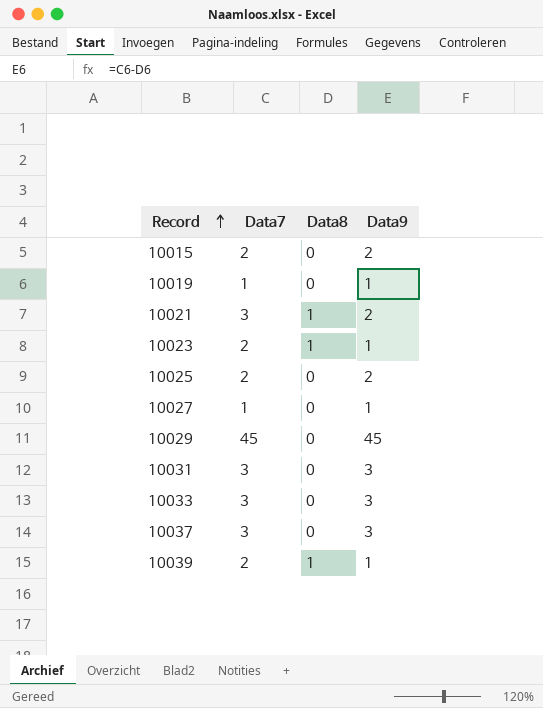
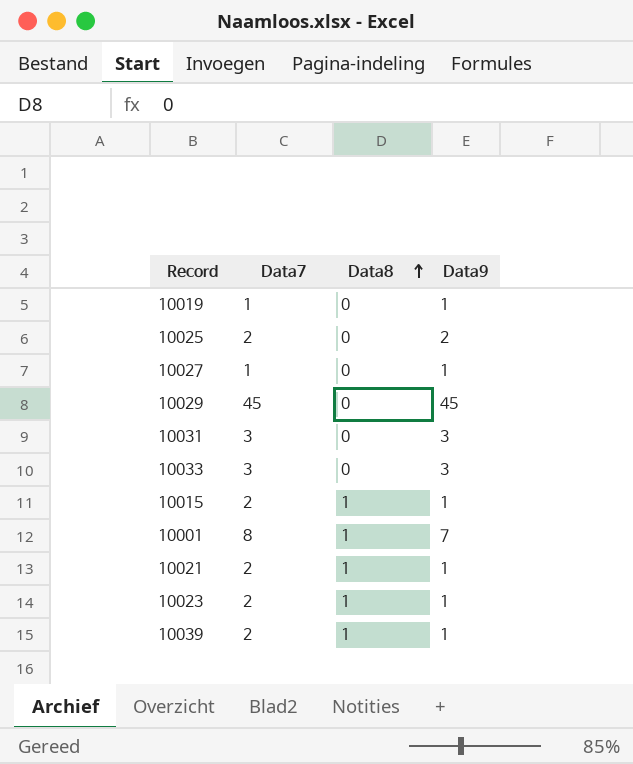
row order: Record ascending -> Data8 ascending
row 10037: 3 | 0 | 3 -> none
10015 | Data8: 0 -> 1
10015 | Data9: 2 -> 1
row 10001: none -> 8 | 1 | 7
10021 | Data7: 3 -> 2
10021 | Data9: 2 -> 1

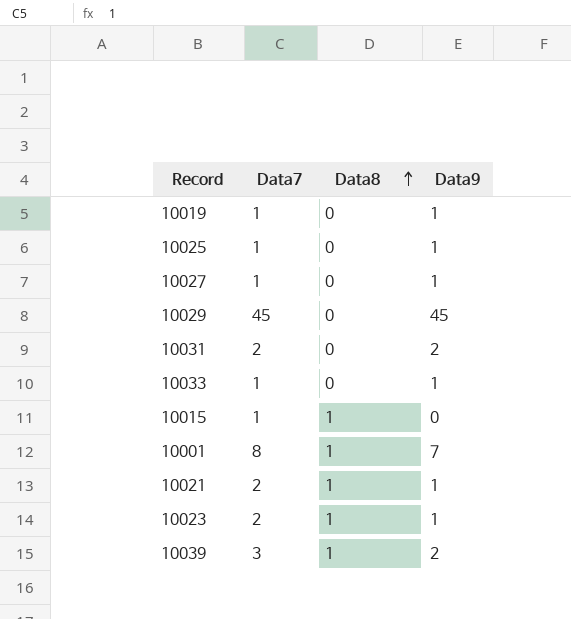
10025 | Data7: 2 -> 1
10025 | Data9: 2 -> 1
10031 | Data7: 3 -> 2
10031 | Data9: 3 -> 2
10033 | Data7: 3 -> 1
10033 | Data9: 3 -> 1
10015 | Data7: 2 -> 1
10015 | Data9: 1 -> 0
10039 | Data7: 2 -> 3
10039 | Data9: 1 -> 2

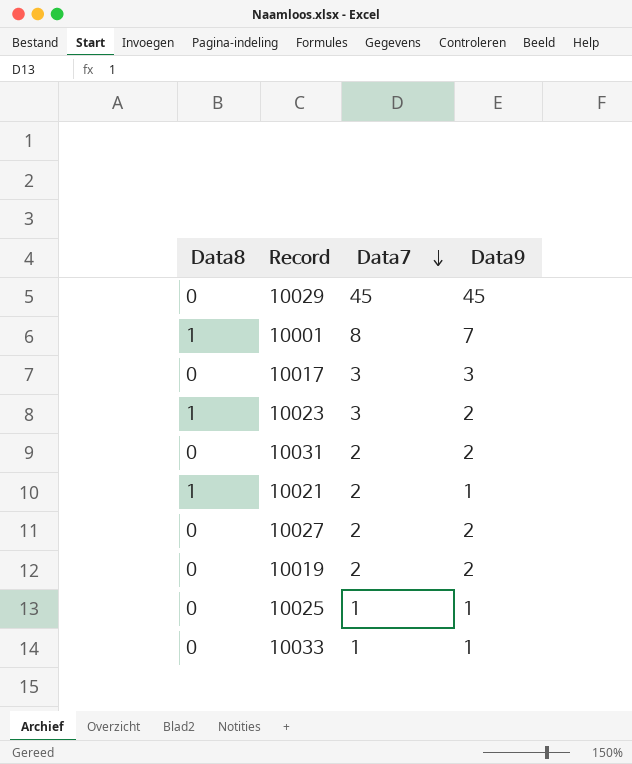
row order: Data8 ascending -> Data7 descending
column Data8 | position: 3 -> 1
row 10015: 1 | 1 | 0 -> none
row 10039: 3 | 1 | 2 -> none
row 10017: none -> 0 | 3 | 3
10023 | Data7: 2 -> 3
10023 | Data9: 1 -> 2
10027 | Data7: 1 -> 2
10027 | Data9: 1 -> 2
10019 | Data7: 1 -> 2
10019 | Data9: 1 -> 2

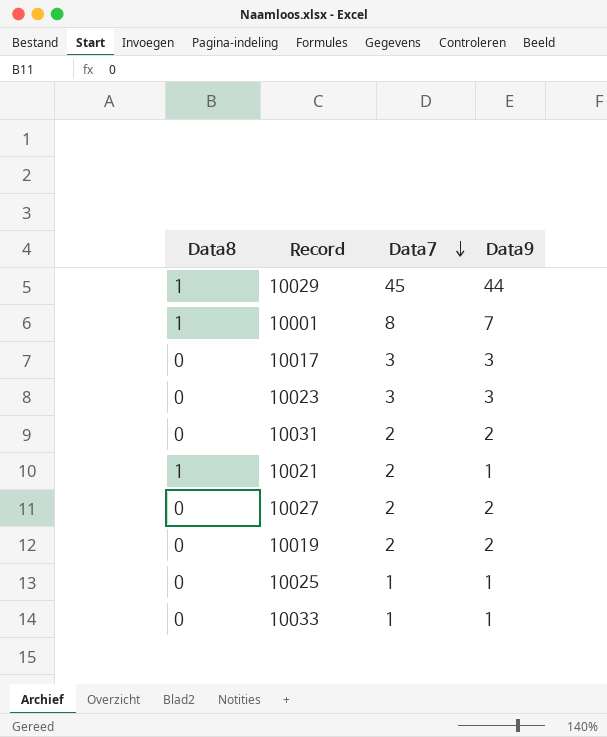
10029 | Data8: 0 -> 1
10029 | Data9: 45 -> 44
10023 | Data8: 1 -> 0
10023 | Data9: 2 -> 3

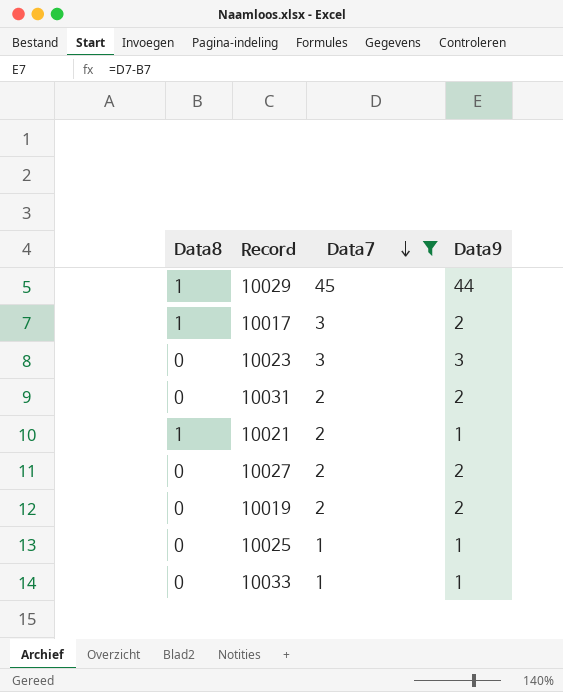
filter: none -> Data7 != 8
10017 | Data8: 0 -> 1
10017 | Data9: 3 -> 2

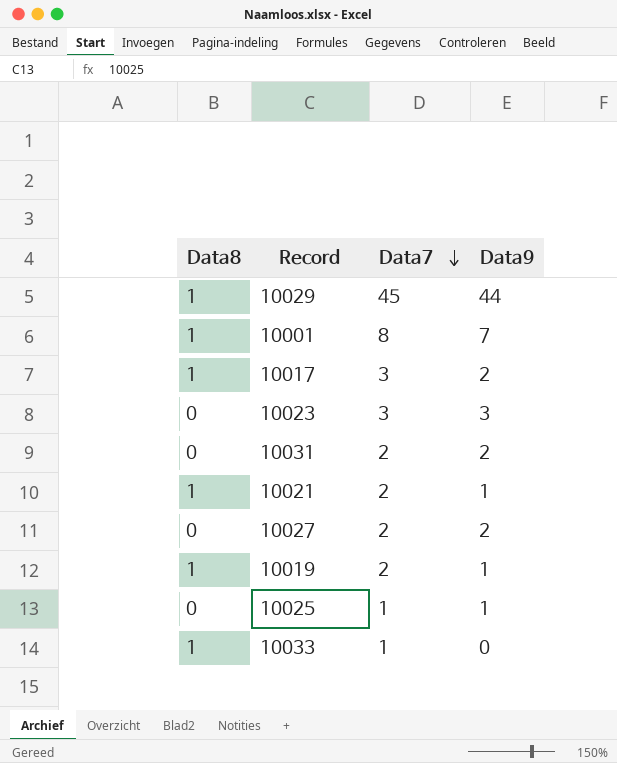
filter: Data7 != 8 -> none
10019 | Data8: 0 -> 1
10019 | Data9: 2 -> 1
10033 | Data8: 0 -> 1
10033 | Data9: 1 -> 0

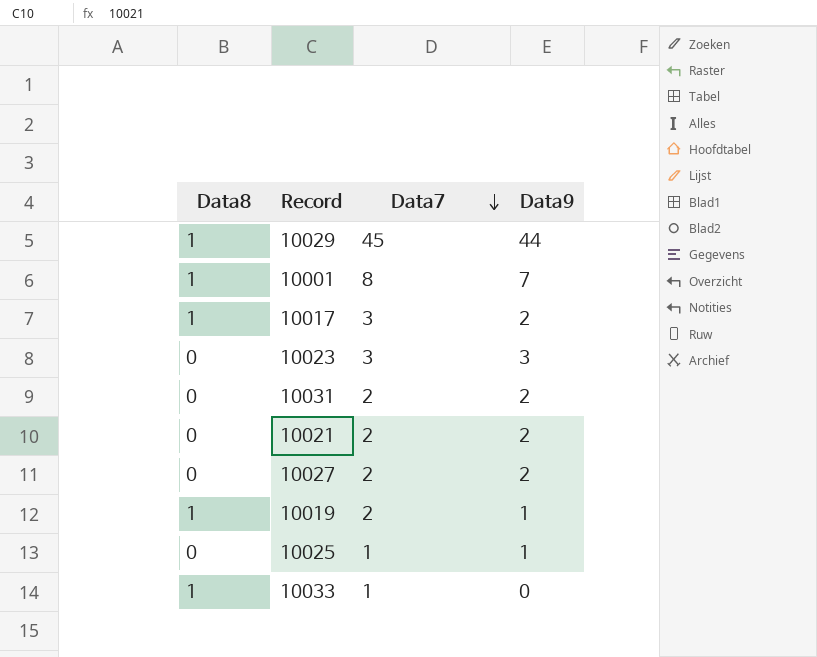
10021 | Data8: 1 -> 0
10021 | Data9: 1 -> 2

